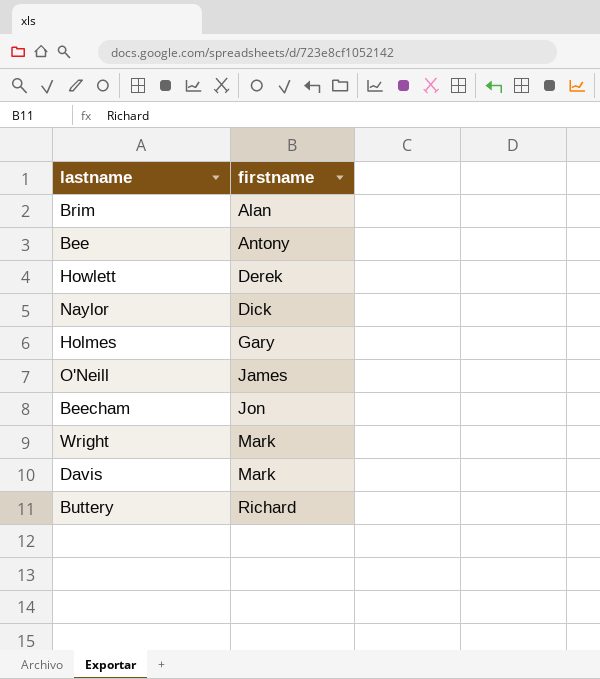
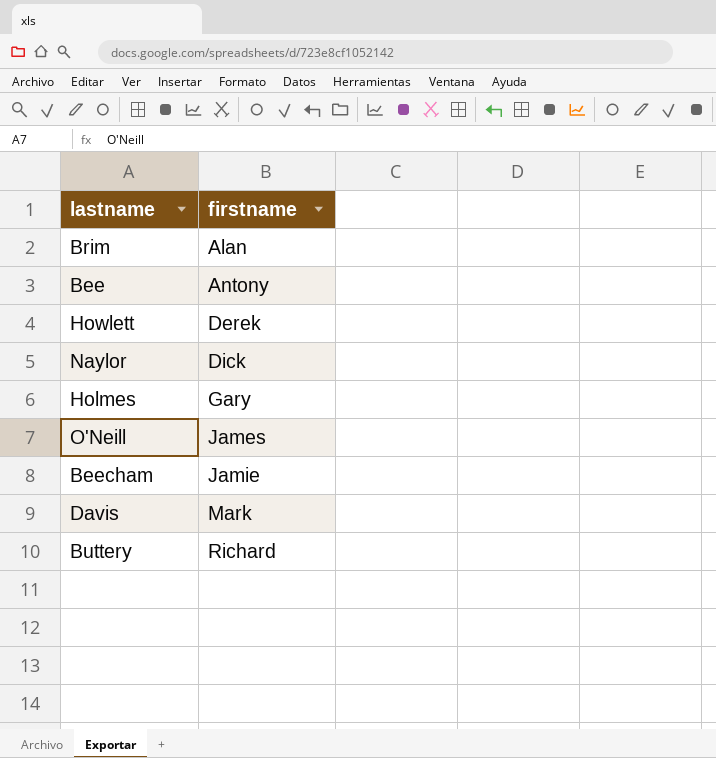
row Wright: Mark -> none
Beecham | firstname: Jon -> Jamie

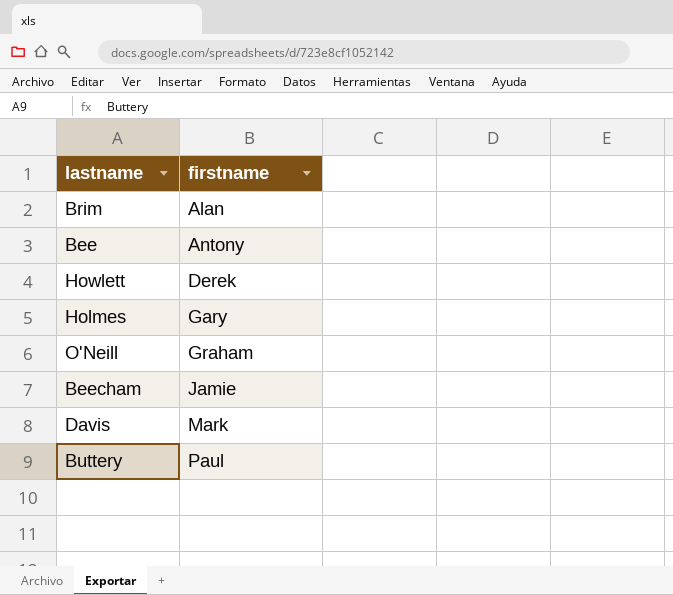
row Naylor: Dick -> none
O'Neill | firstname: James -> Graham
Buttery | firstname: Richard -> Paul

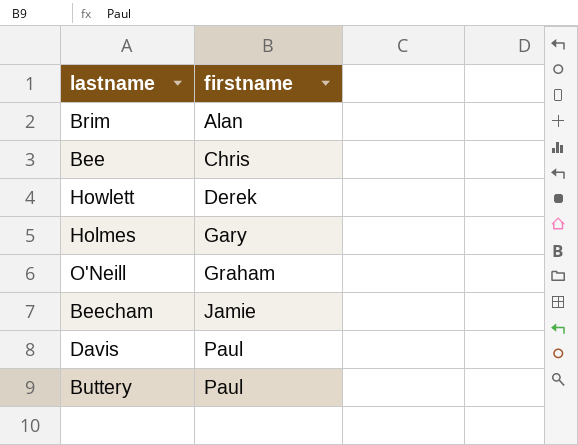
Bee | firstname: Antony -> Chris
Davis | firstname: Mark -> Paul

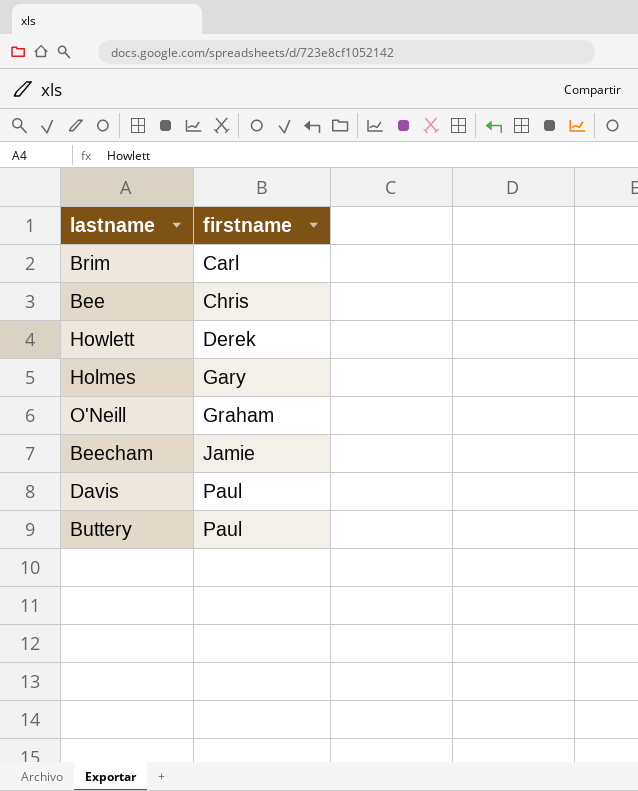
Brim | firstname: Alan -> Carl

